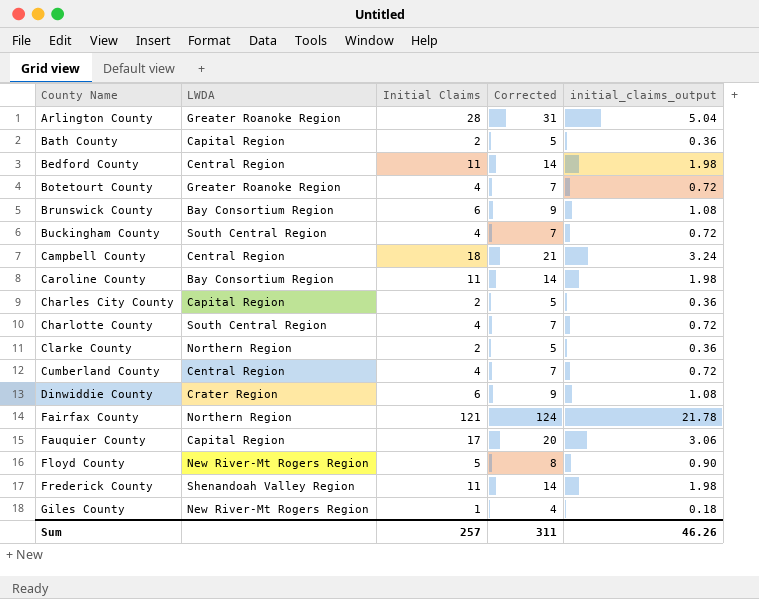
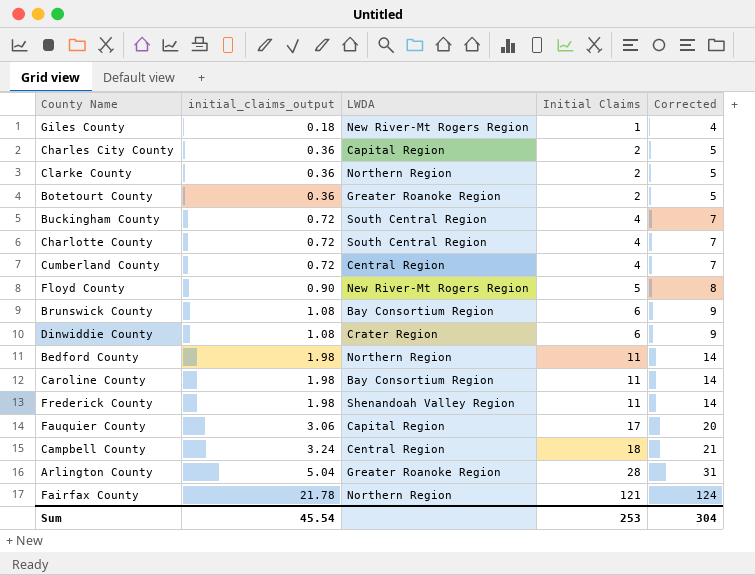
row order: County Name ascending -> initial_claims_output ascending
column initial_claims_output | position: 5 -> 2
row Bath County: Capital Region | 2 | 5 | 0.36 -> none
Botetourt County | initial_claims_output: 0.72 -> 0.36
Botetourt County | Initial Claims: 4 -> 2
Botetourt County | Corrected: 7 -> 5
Bedford County | LWDA: Central Region -> Northern Region
Sum | initial_claims_output: 46.26 -> 45.54
Sum | Initial Claims: 257 -> 253
Sum | Corrected: 311 -> 304

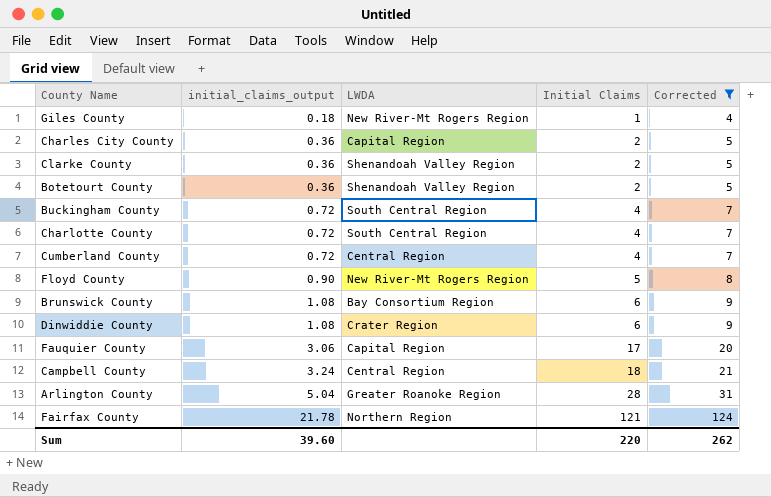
filter: none -> Corrected != 14
Clarke County | LWDA: Northern Region -> Shenandoah Valley Region
Botetourt County | LWDA: Greater Roanoke Region -> Shenandoah Valley Region
Sum | initial_claims_output: 45.54 -> 39.60
Sum | Initial Claims: 253 -> 220
Sum | Corrected: 304 -> 262

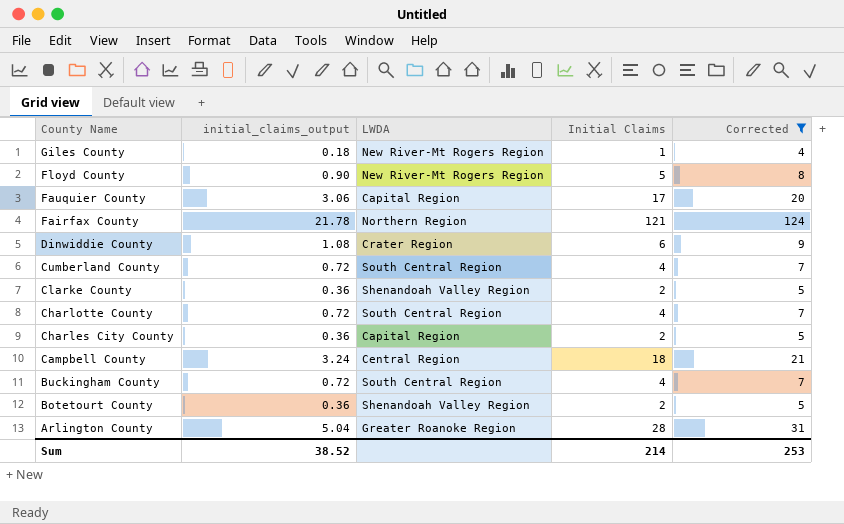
row order: initial_claims_output ascending -> County Name descending
row Brunswick County: 1.08 | Bay Consortium Region | 6 | 9 -> none
Cumberland County | LWDA: Central Region -> South Central Region
Sum | initial_claims_output: 39.60 -> 38.52
Sum | Initial Claims: 220 -> 214
Sum | Corrected: 262 -> 253

